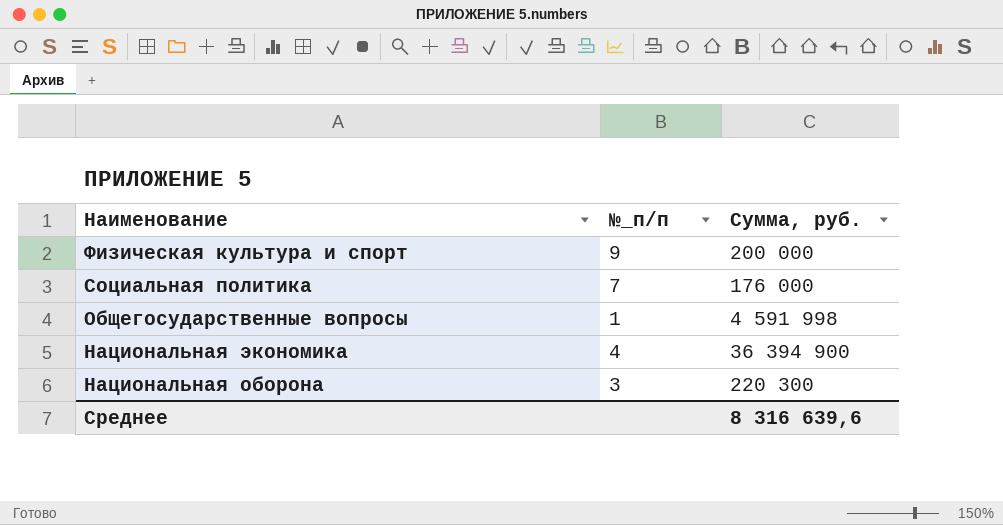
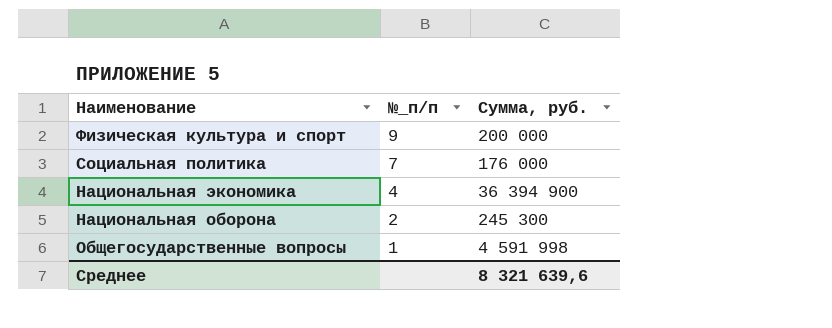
row order: Наименование descending -> №_п/п descending
Национальная оборона | №_п/п: 3 -> 2
Национальная оборона | Сумма, руб.: 220 300 -> 245 300
Среднее | Сумма, руб.: 8 316 639,6 -> 8 321 639,6

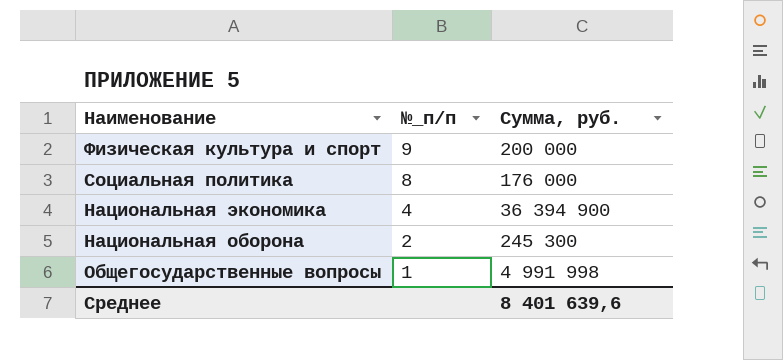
Социальная политика | №_п/п: 7 -> 8
Общегосударственные вопросы | Сумма, руб.: 4 591 998 -> 4 991 998
Среднее | Сумма, руб.: 8 321 639,6 -> 8 401 639,6

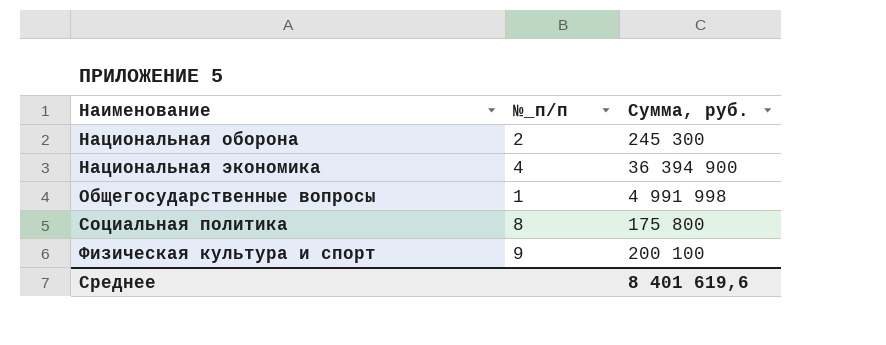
row order: №_п/п descending -> Наименование ascending
Социальная политика | Сумма, руб.: 176 000 -> 175 800
Физическая культура и спорт | Сумма, руб.: 200 000 -> 200 100
Среднее | Сумма, руб.: 8 401 639,6 -> 8 401 619,6

